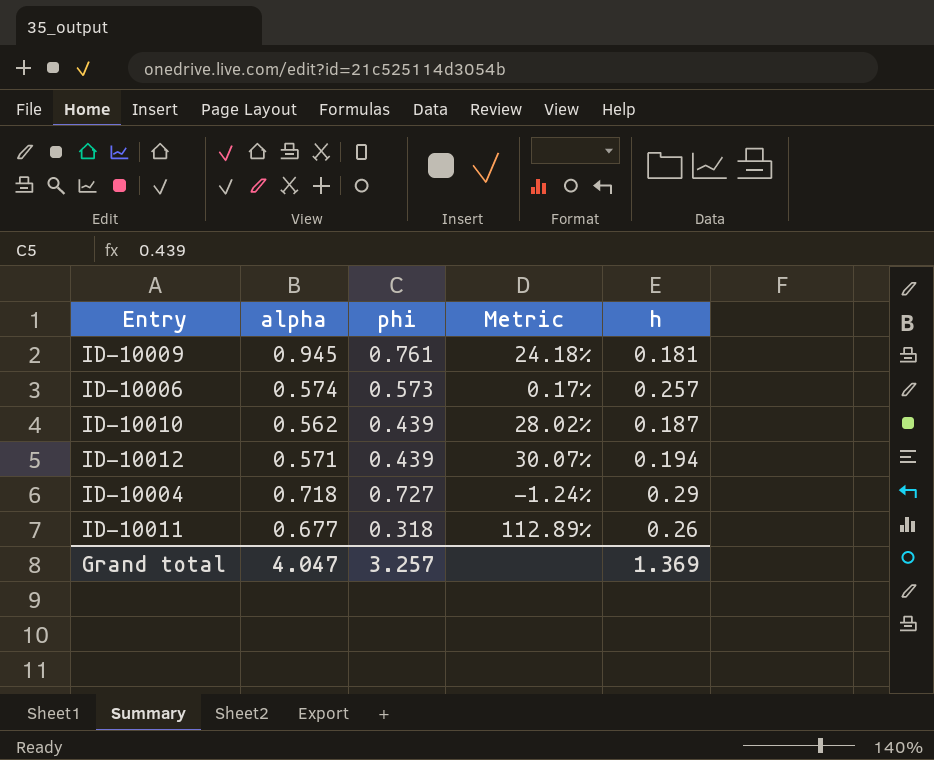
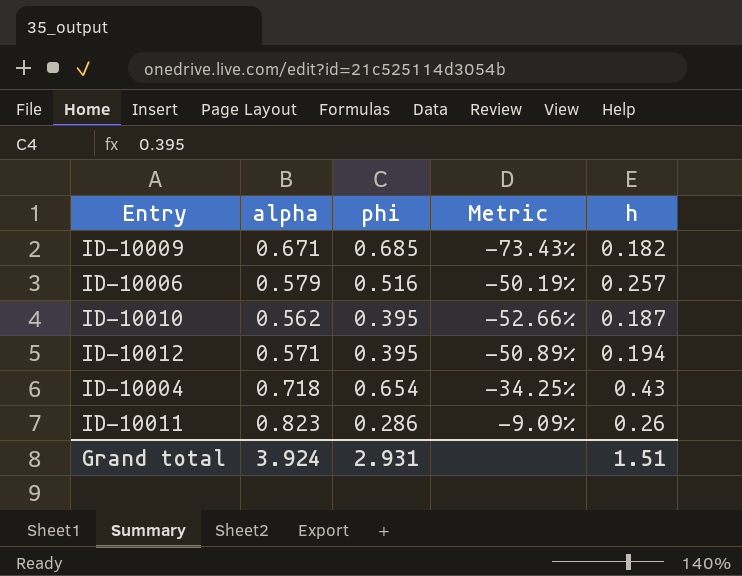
column Metric | formula: ([alpha] - [phi]) / [phi] -> ([h] - [phi]) / [phi]
ID-10009 | alpha: 0.945 -> 0.671
ID-10009 | phi: 0.761 -> 0.685
ID-10009 | h: 0.181 -> 0.182
ID-10006 | alpha: 0.574 -> 0.579
ID-10006 | phi: 0.573 -> 0.516
ID-10010 | phi: 0.439 -> 0.395
ID-10012 | phi: 0.439 -> 0.395
ID-10004 | phi: 0.727 -> 0.654
ID-10004 | h: 0.29 -> 0.43
ID-10011 | alpha: 0.677 -> 0.823
ID-10011 | phi: 0.318 -> 0.286
Grand total | alpha: 4.047 -> 3.924
Grand total | phi: 3.257 -> 2.931
Grand total | h: 1.369 -> 1.51

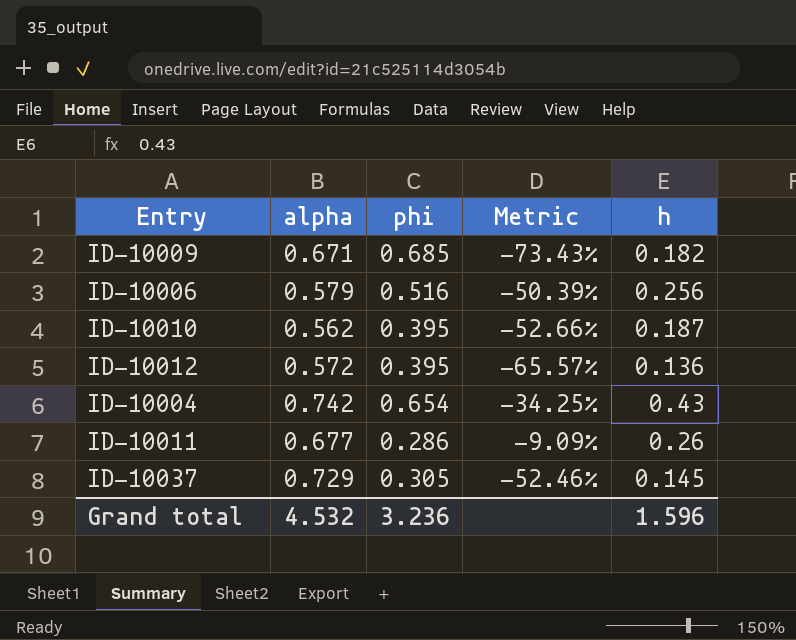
ID-10006 | Metric: -50.19% -> -50.39%
ID-10006 | h: 0.257 -> 0.256
ID-10012 | alpha: 0.571 -> 0.572
ID-10012 | Metric: -50.89% -> -65.57%
ID-10012 | h: 0.194 -> 0.136
ID-10004 | alpha: 0.718 -> 0.742
ID-10011 | alpha: 0.823 -> 0.677
row ID-10037: none -> 0.729 | 0.305 | -52.46% | 0.145
Grand total | alpha: 3.924 -> 4.532
Grand total | phi: 2.931 -> 3.236
Grand total | h: 1.51 -> 1.596

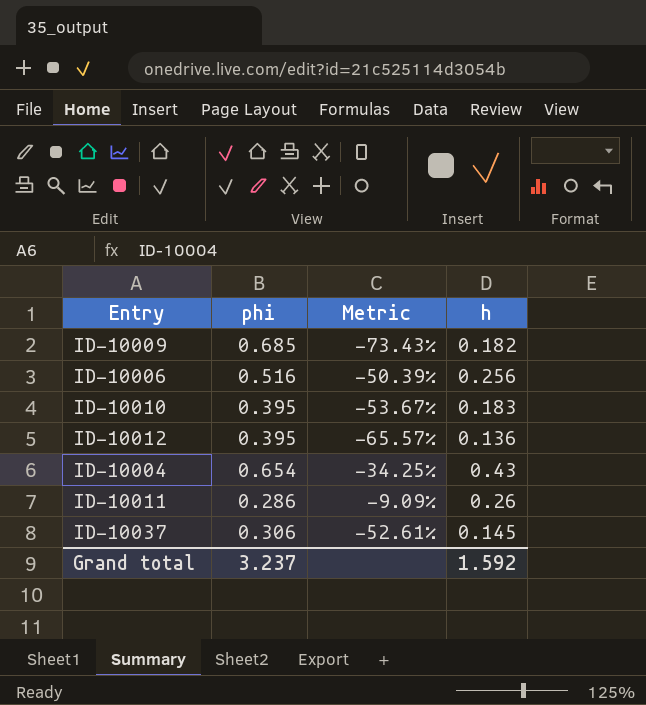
column alpha | position: 2 -> none
ID-10010 | Metric: -52.66% -> -53.67%
ID-10010 | h: 0.187 -> 0.183
ID-10037 | phi: 0.305 -> 0.306
ID-10037 | Metric: -52.46% -> -52.61%
Grand total | phi: 3.236 -> 3.237
Grand total | h: 1.596 -> 1.592

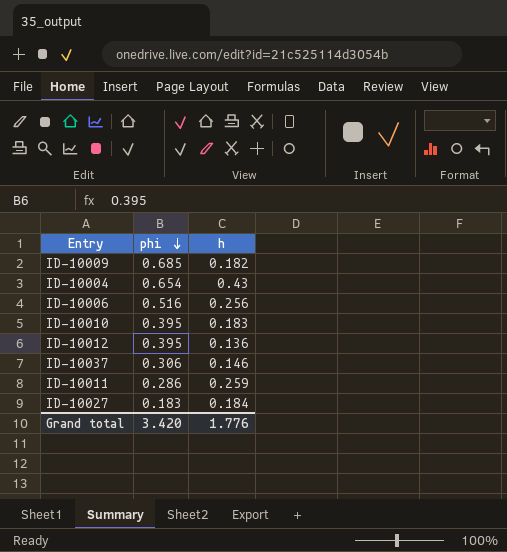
row order: none -> phi descending
column Metric | formula: ([h] - [phi]) / [phi] -> none
ID-10037 | h: 0.145 -> 0.146
ID-10011 | h: 0.26 -> 0.259
row ID-10027: none -> 0.183 | 0.184
Grand total | phi: 3.237 -> 3.420
Grand total | h: 1.592 -> 1.776

